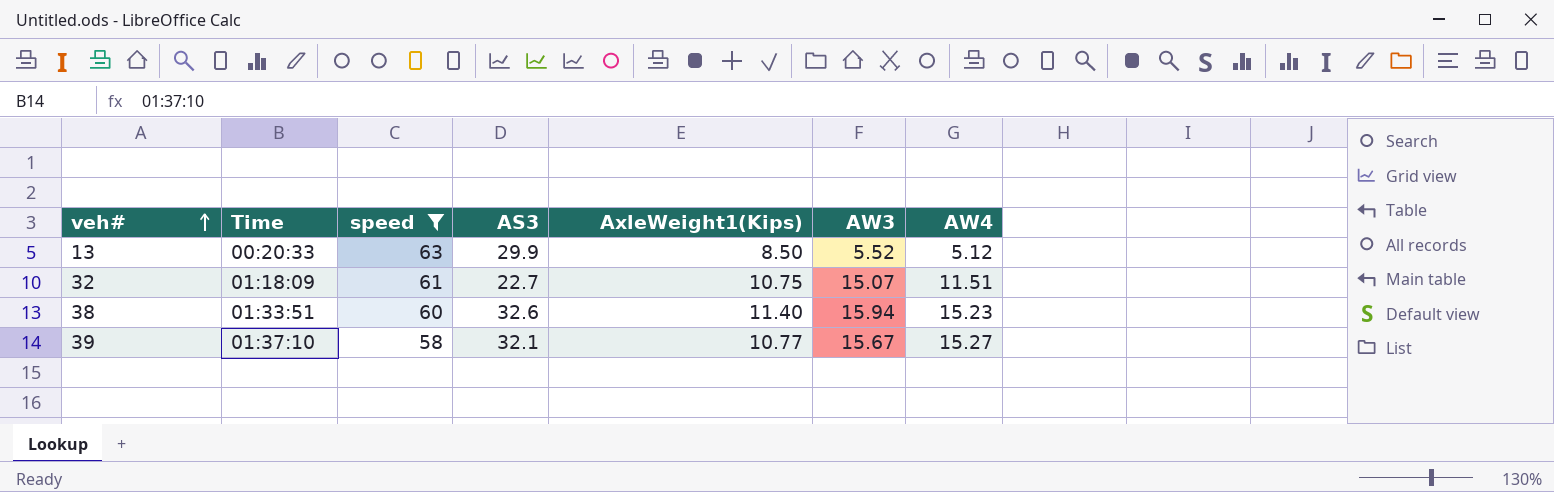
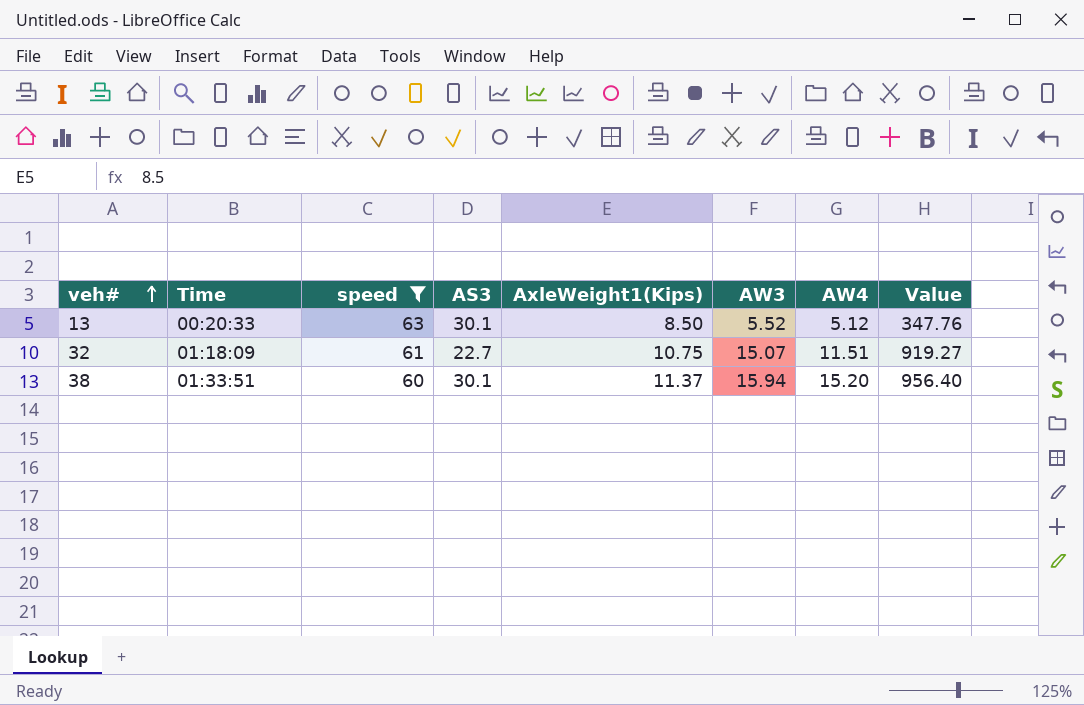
column Value | formula: none -> [speed] * [AW3]
row 39: 01:37:10 | 58 | 32.1 | 10.77 | 15.67 | 15.27 -> none
13 | AS3: 29.9 -> 30.1
38 | AS3: 32.6 -> 30.1
38 | AxleWeight1(Kips): 11.40 -> 11.37
38 | AW4: 15.23 -> 15.20

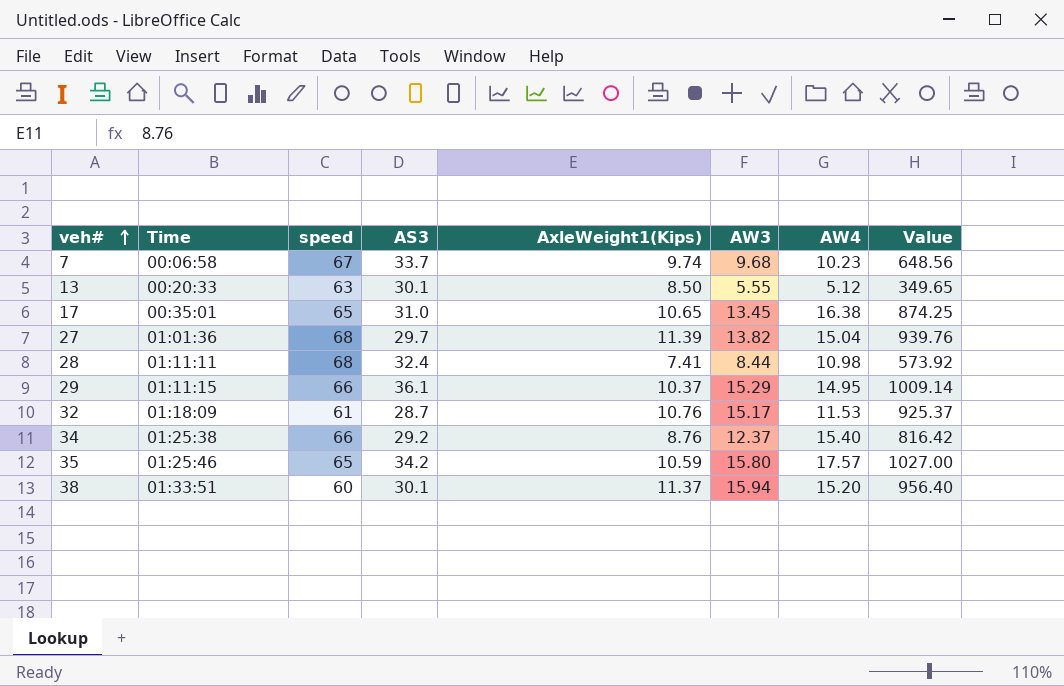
filter: speed <= 63 -> none
13 | AW3: 5.52 -> 5.55
13 | Value: 347.76 -> 349.65
32 | AS3: 22.7 -> 28.7
32 | AxleWeight1(Kips): 10.75 -> 10.76
32 | AW3: 15.07 -> 15.17
32 | AW4: 11.51 -> 11.53
32 | Value: 919.27 -> 925.37

